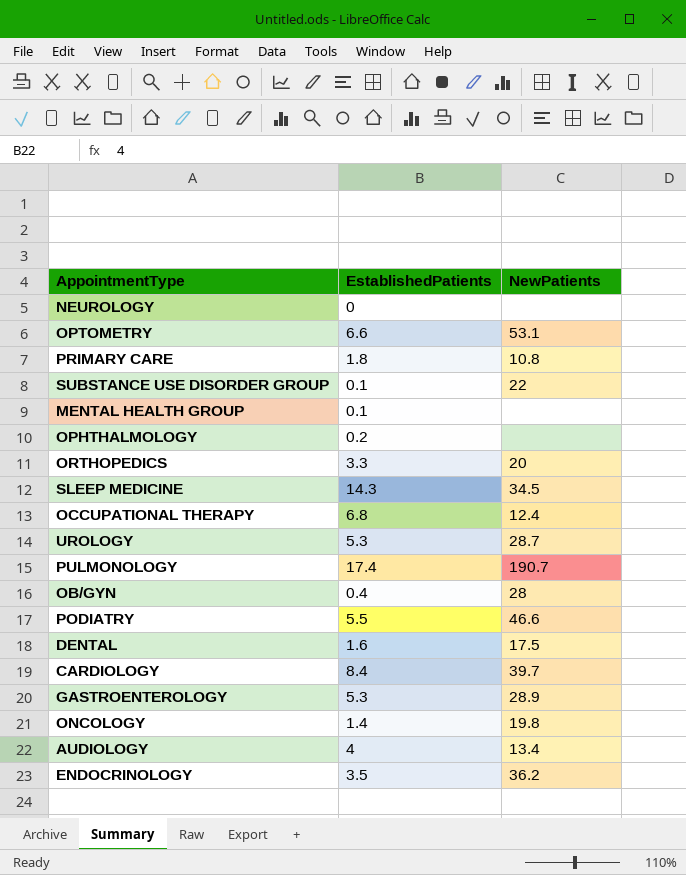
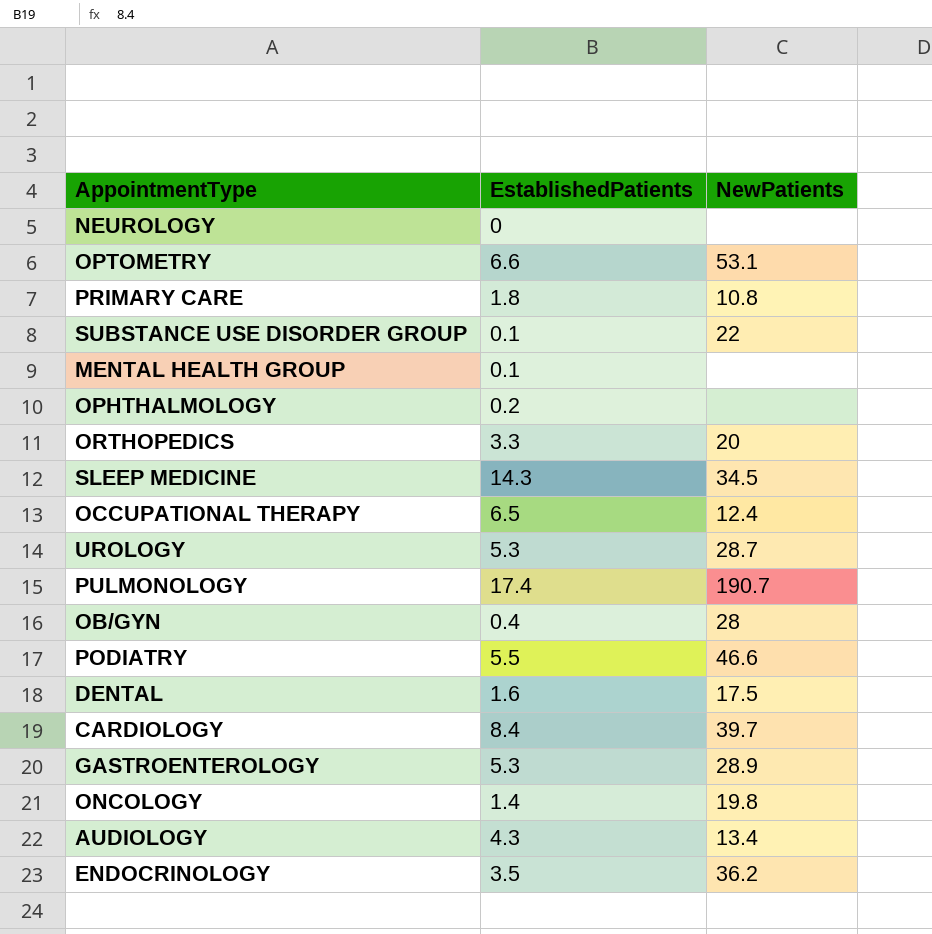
OCCUPATIONAL THERAPY | EstablishedPatients: 6.8 -> 6.5
AUDIOLOGY | EstablishedPatients: 4 -> 4.3

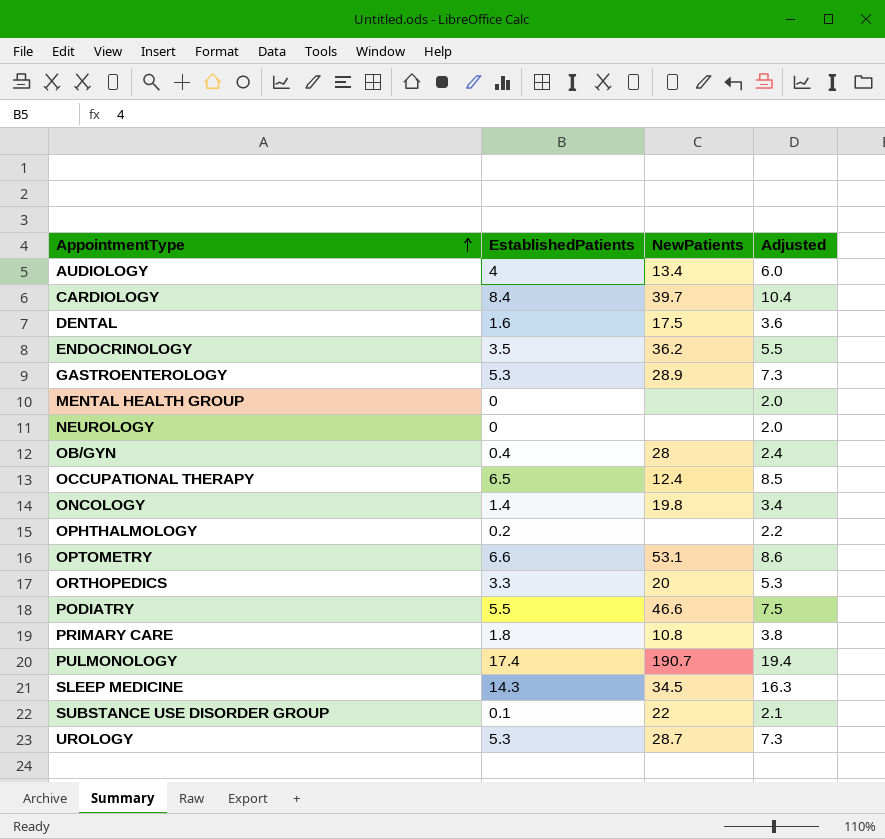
row order: none -> AppointmentType ascending
column Adjusted | formula: none -> [EstablishedPatients] + 2
AUDIOLOGY | EstablishedPatients: 4.3 -> 4
MENTAL HEALTH GROUP | EstablishedPatients: 0.1 -> 0

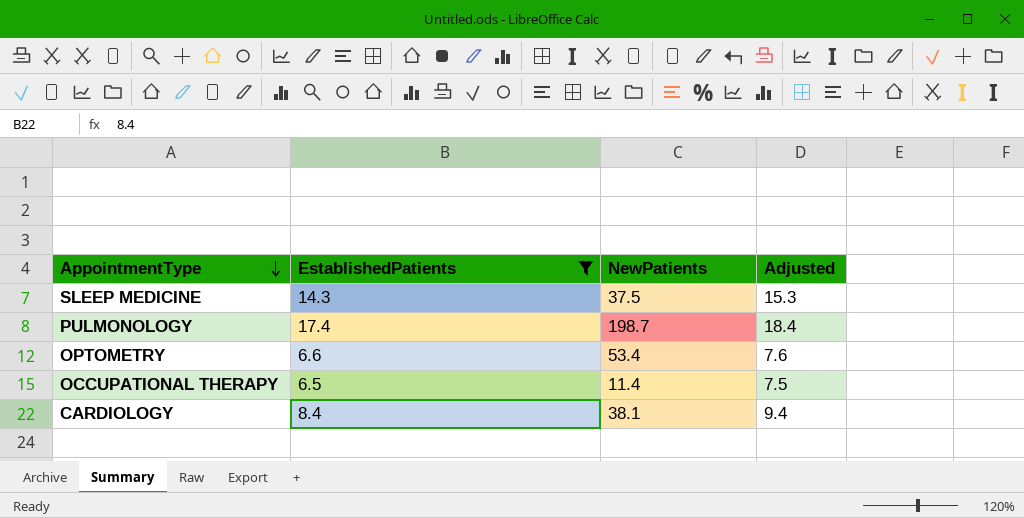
filter: none -> EstablishedPatients >= 6.5
row order: AppointmentType ascending -> AppointmentType descending
column Adjusted | formula: [EstablishedPatients] + 2 -> [EstablishedPatients] + 1
SLEEP MEDICINE | NewPatients: 34.5 -> 37.5
PULMONOLOGY | NewPatients: 190.7 -> 198.7
OPTOMETRY | NewPatients: 53.1 -> 53.4
OCCUPATIONAL THERAPY | NewPatients: 12.4 -> 11.4
CARDIOLOGY | NewPatients: 39.7 -> 38.1

